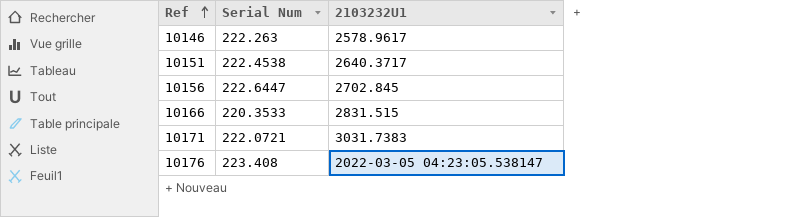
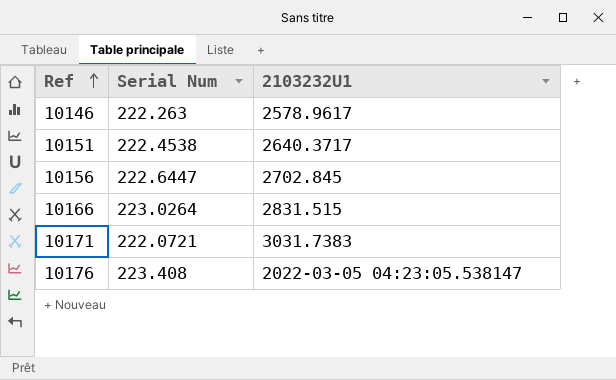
10166 | Serial Num: 220.3533 -> 223.0264

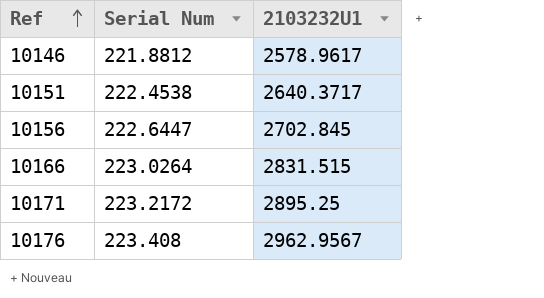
10146 | Serial Num: 222.263 -> 221.8812
10171 | Serial Num: 222.0721 -> 223.2172
10171 | 2103232U1: 3031.7383 -> 2895.25
10176 | 2103232U1: 2022-03-05 04:23:05.538147 -> 2962.9567

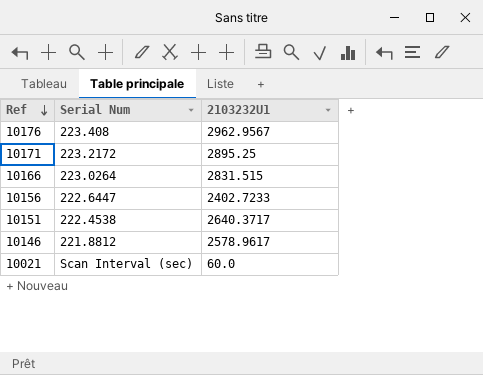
row order: Ref ascending -> Ref descending
10156 | 2103232U1: 2702.845 -> 2402.7233
row 10021: none -> Scan Interval (sec) | 60.0

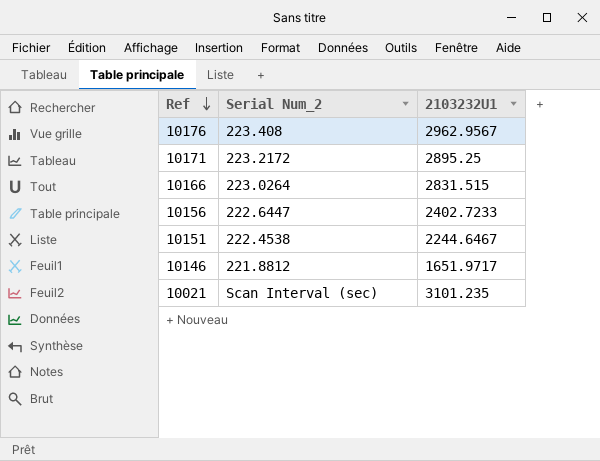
column name: Serial Num -> Serial Num_2
10151 | 2103232U1: 2640.3717 -> 2244.6467
10146 | 2103232U1: 2578.9617 -> 1651.9717
10021 | 2103232U1: 60.0 -> 3101.235

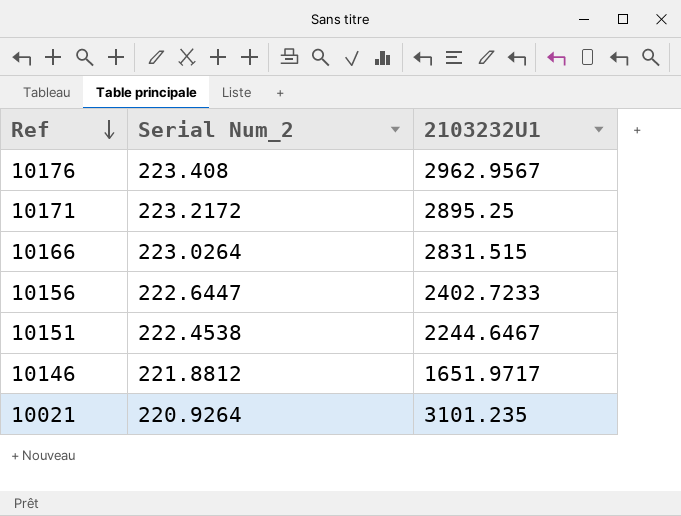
10021 | Serial Num_2: Scan Interval (sec) -> 220.9264

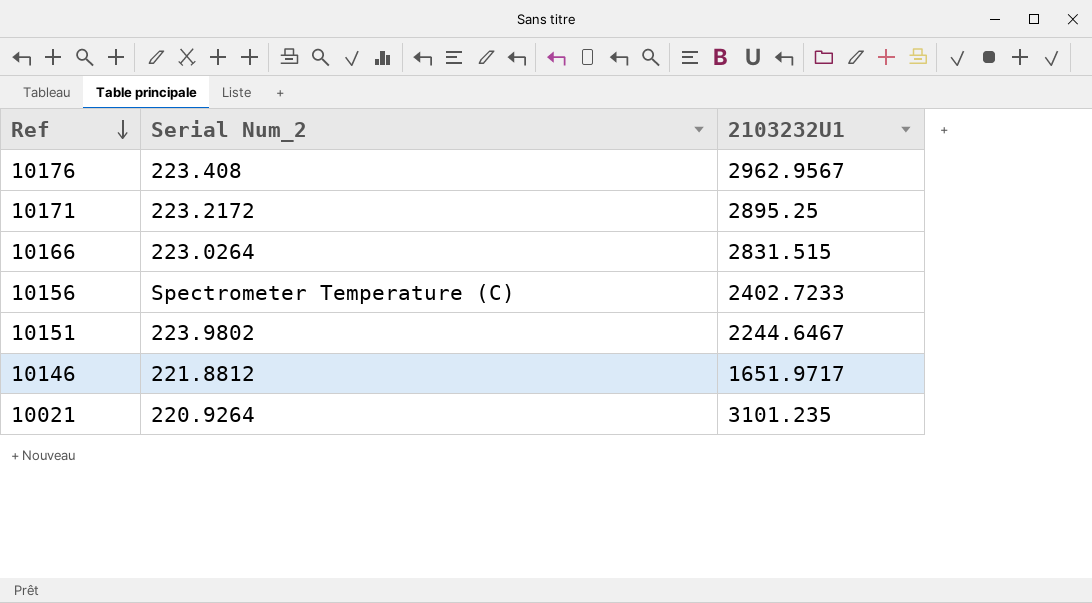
10156 | Serial Num_2: 222.6447 -> Spectrometer Temperature (C)
10151 | Serial Num_2: 222.4538 -> 223.9802

